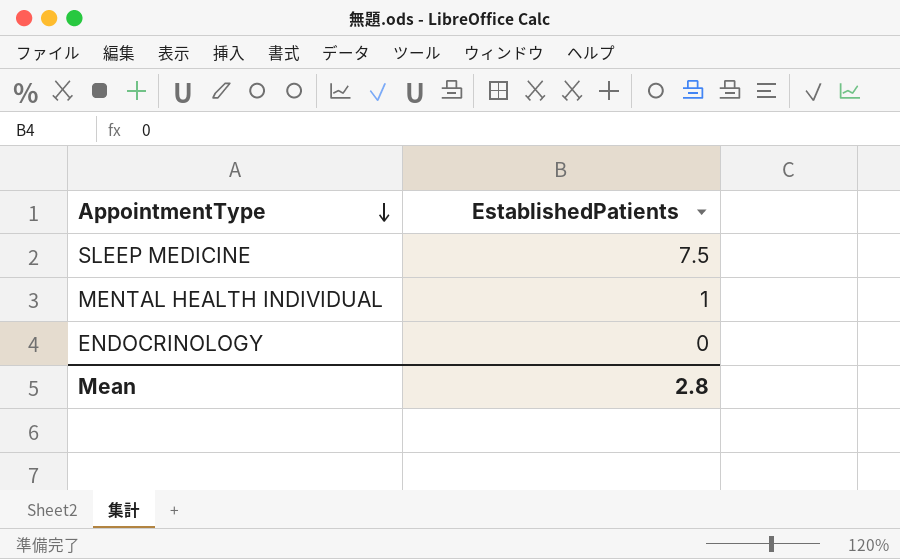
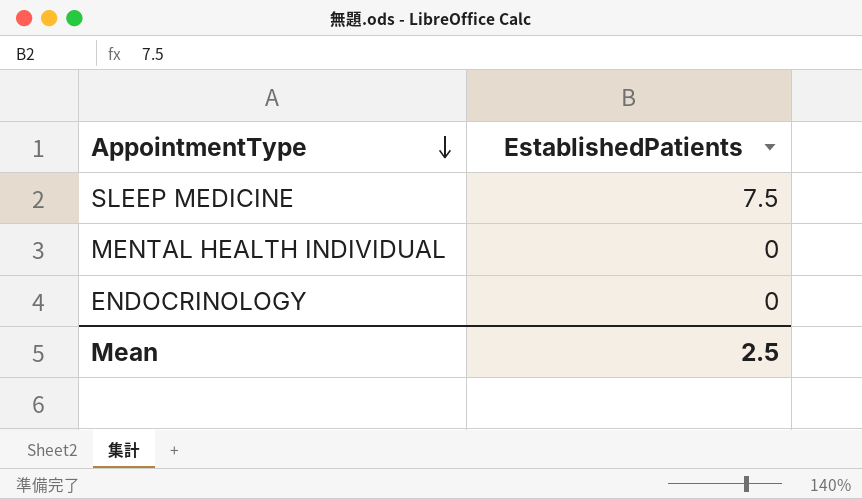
MENTAL HEALTH INDIVIDUAL | EstablishedPatients: 1 -> 0
Mean | EstablishedPatients: 2.8 -> 2.5

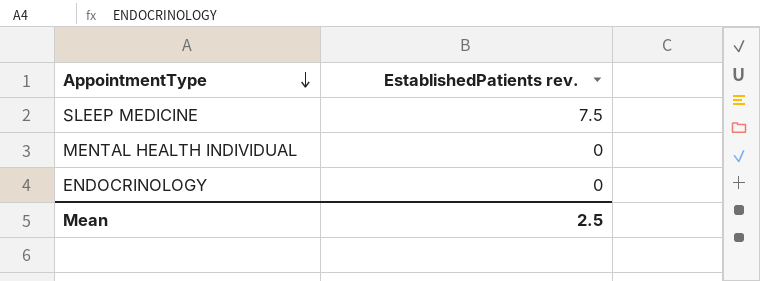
column name: EstablishedPatients -> EstablishedPatients rev.

